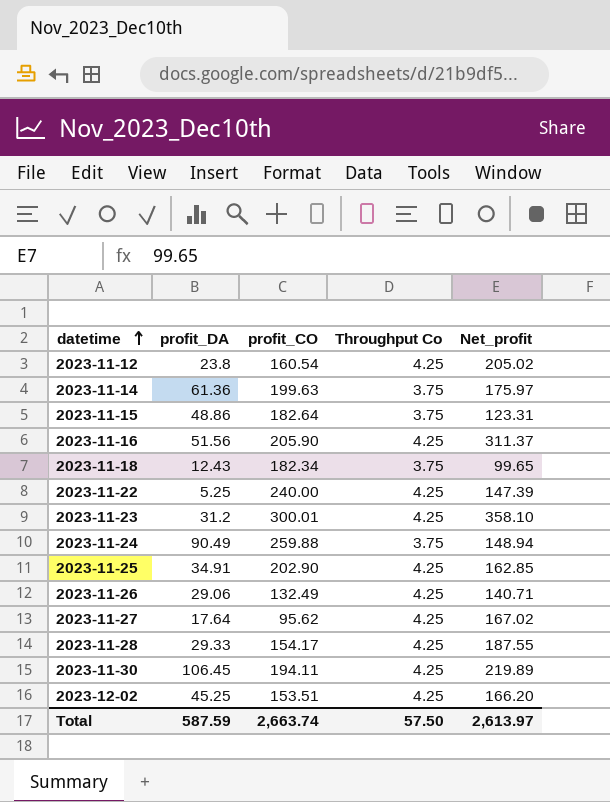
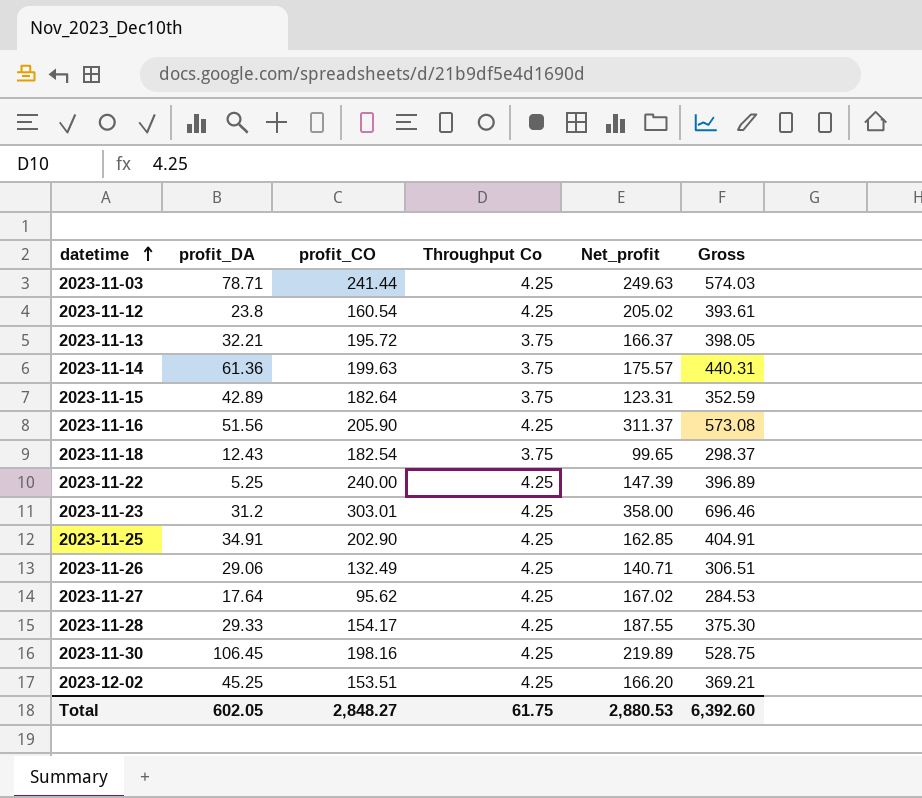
column Gross | formula: none -> [profit_DA] + [profit_CO] + [Throughput Co] + [Net_profit]
row 2023-11-24: 90.49 | 259.88 | 3.75 | 148.94 -> none
row 2023-11-03: none -> 78.71 | 241.44 | 4.25 | 249.63 | 574.03
row 2023-11-13: none -> 32.21 | 195.72 | 3.75 | 166.37 | 398.05
2023-11-14 | Net_profit: 175.97 -> 175.57
2023-11-15 | profit_DA: 48.86 -> 42.89
2023-11-18 | profit_CO: 182.34 -> 182.54
2023-11-23 | profit_CO: 300.01 -> 303.01
2023-11-23 | Net_profit: 358.10 -> 358.00
2023-11-30 | profit_CO: 194.11 -> 198.16
Total | profit_DA: 587.59 -> 602.05
Total | profit_CO: 2,663.74 -> 2,848.27
Total | Throughput Co: 57.50 -> 61.75
Total | Net_profit: 2,613.97 -> 2,880.53

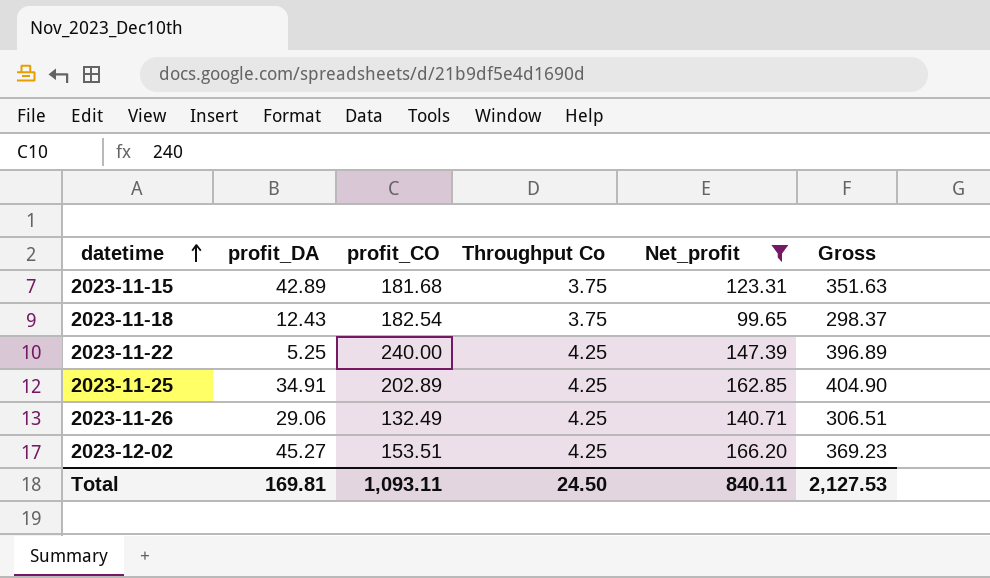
filter: none -> Net_profit <= 166.20
2023-11-15 | profit_CO: 182.64 -> 181.68
2023-11-15 | Gross: 352.59 -> 351.63
2023-11-25 | profit_CO: 202.90 -> 202.89
2023-11-25 | Gross: 404.91 -> 404.90
2023-12-02 | profit_DA: 45.25 -> 45.27
2023-12-02 | Gross: 369.21 -> 369.23
Total | profit_DA: 602.05 -> 169.81
Total | profit_CO: 2,848.27 -> 1,093.11
Total | Throughput Co: 61.75 -> 24.50
Total | Net_profit: 2,880.53 -> 840.11
Total | Gross: 6,392.60 -> 2,127.53

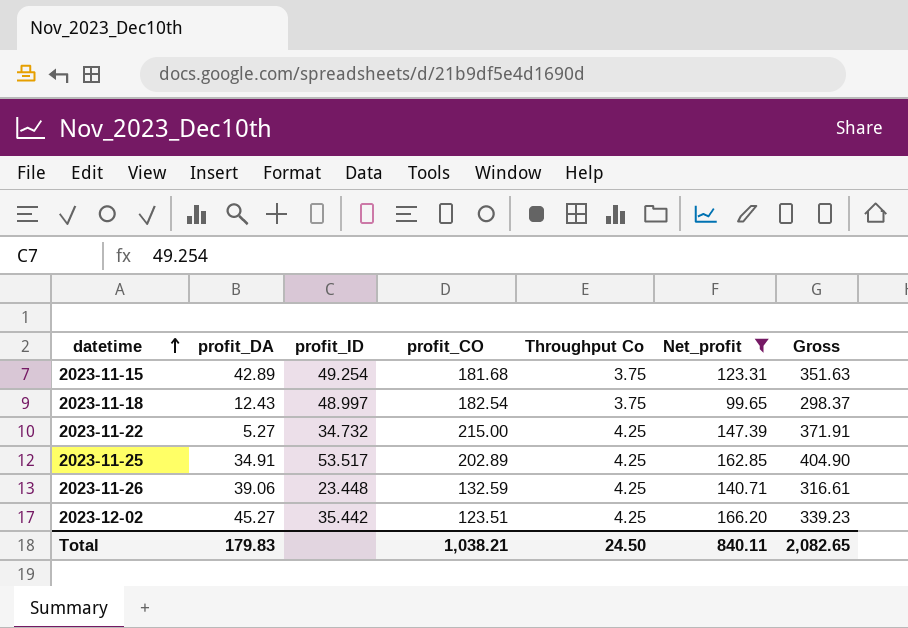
column profit_ID | position: none -> 3
2023-11-22 | profit_DA: 5.25 -> 5.27
2023-11-22 | profit_CO: 240.00 -> 215.00
2023-11-22 | Gross: 396.89 -> 371.91
2023-11-26 | profit_DA: 29.06 -> 39.06
2023-11-26 | profit_CO: 132.49 -> 132.59
2023-11-26 | Gross: 306.51 -> 316.61
2023-12-02 | profit_CO: 153.51 -> 123.51
2023-12-02 | Gross: 369.23 -> 339.23
Total | profit_DA: 169.81 -> 179.83
Total | profit_CO: 1,093.11 -> 1,038.21
Total | Gross: 2,127.53 -> 2,082.65

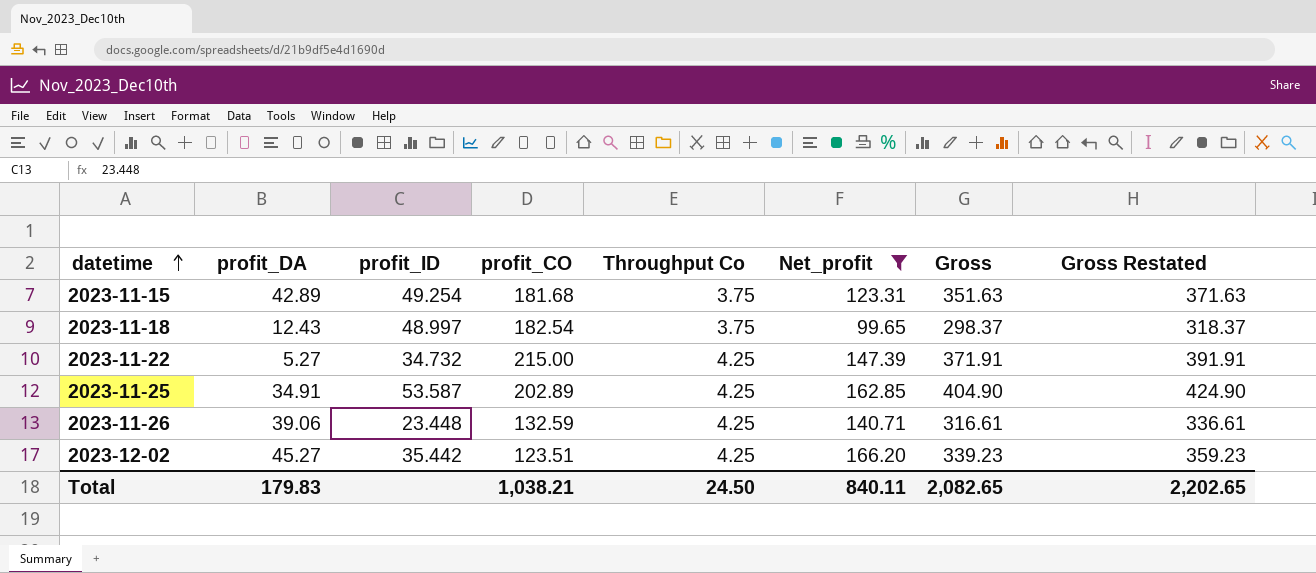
column Gross Restated | formula: none -> [Gross] + 20
2023-11-25 | profit_ID: 53.517 -> 53.587

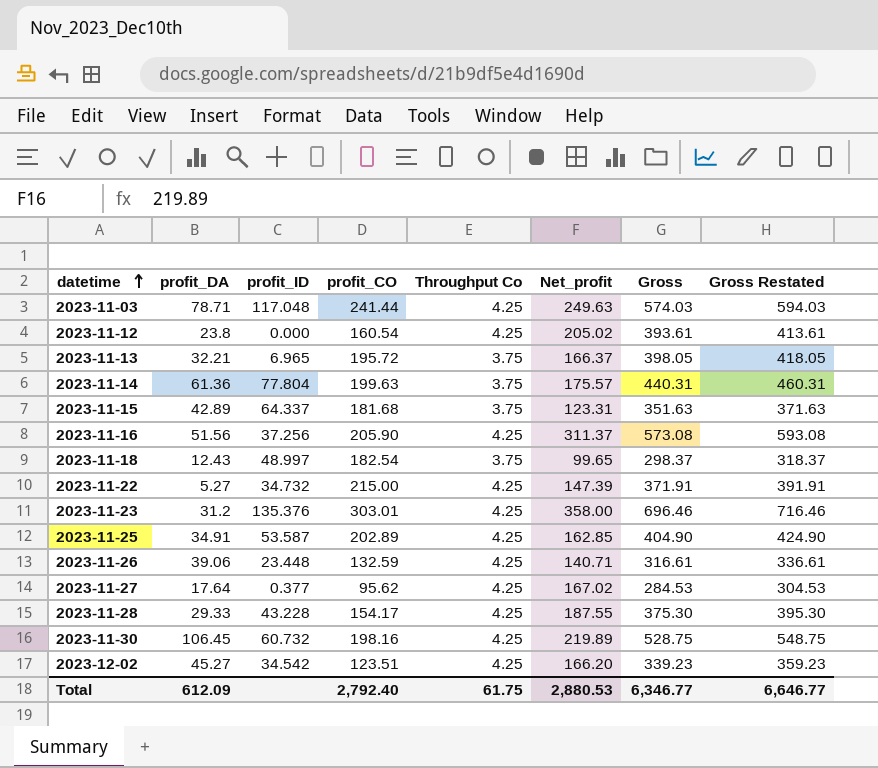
filter: Net_profit <= 166.20 -> none
2023-11-15 | profit_ID: 49.254 -> 64.337
2023-12-02 | profit_ID: 35.442 -> 34.542
Total | profit_DA: 179.83 -> 612.09
Total | profit_CO: 1,038.21 -> 2,792.40
Total | Throughput Co: 24.50 -> 61.75
Total | Net_profit: 840.11 -> 2,880.53
Total | Gross: 2,082.65 -> 6,346.77
Total | Gross Restated: 2,202.65 -> 6,646.77

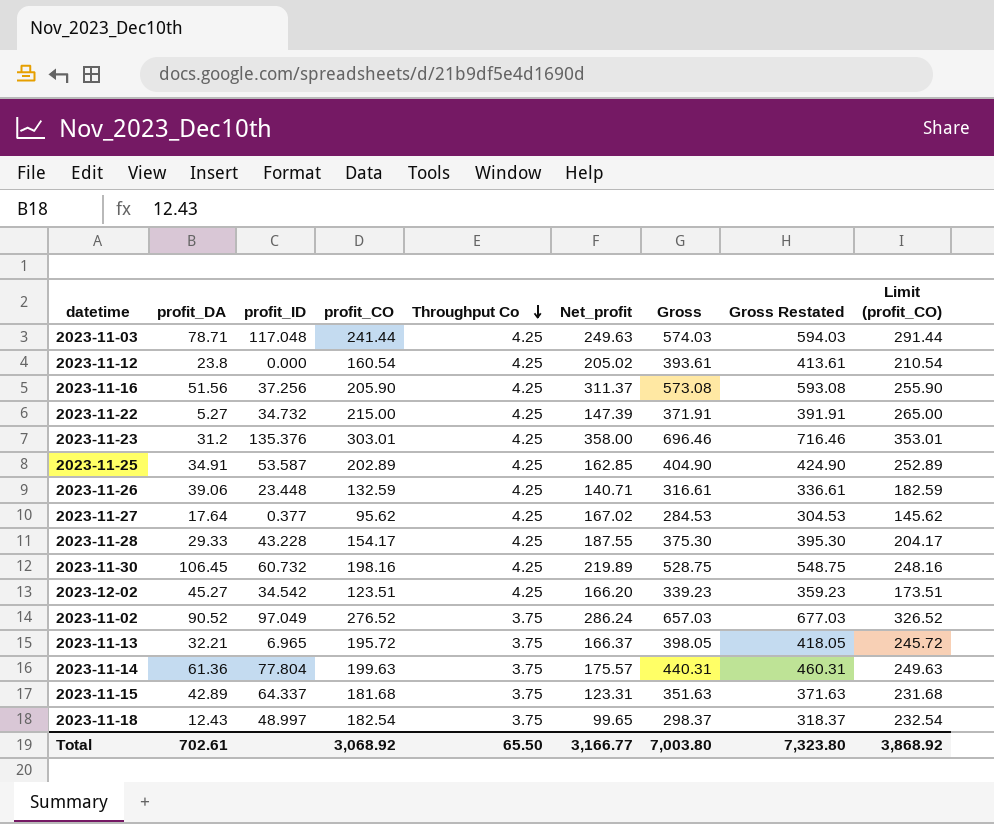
row order: datetime ascending -> Throughput Co descending
column Limit (profit_CO) | formula: none -> [profit_CO] + 50
row 2023-11-02: none -> 90.52 | 97.049 | 276.52 | 3.75 | 286.24 | 657.03 | 677.03 | 326.52
Total | profit_DA: 612.09 -> 702.61
Total | profit_CO: 2,792.40 -> 3,068.92
Total | Throughput Co: 61.75 -> 65.50
Total | Net_profit: 2,880.53 -> 3,166.77
Total | Gross: 6,346.77 -> 7,003.80
Total | Gross Restated: 6,646.77 -> 7,323.80

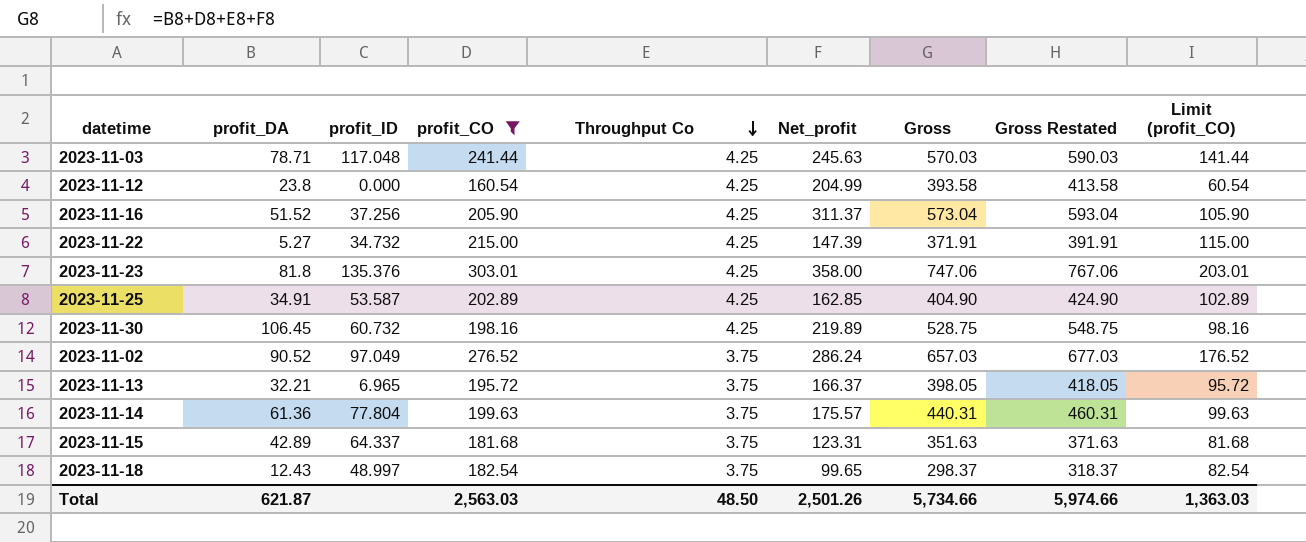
filter: none -> profit_CO >= 160.54
column Limit (profit_CO) | formula: [profit_CO] + 50 -> [profit_CO] - 100
2023-11-03 | Net_profit: 249.63 -> 245.63
2023-11-03 | Gross: 574.03 -> 570.03
2023-11-03 | Gross Restated: 594.03 -> 590.03
2023-11-12 | Net_profit: 205.02 -> 204.99
2023-11-12 | Gross: 393.61 -> 393.58
2023-11-12 | Gross Restated: 413.61 -> 413.58
2023-11-16 | profit_DA: 51.56 -> 51.52
2023-11-16 | Gross: 573.08 -> 573.04
2023-11-16 | Gross Restated: 593.08 -> 593.04
2023-11-23 | profit_DA: 31.2 -> 81.8
2023-11-23 | Gross: 696.46 -> 747.06
2023-11-23 | Gross Restated: 716.46 -> 767.06
Total | profit_DA: 702.61 -> 621.87
Total | profit_CO: 3,068.92 -> 2,563.03
Total | Throughput Co: 65.50 -> 48.50
Total | Net_profit: 3,166.77 -> 2,501.26
Total | Gross: 7,003.80 -> 5,734.66
Total | Gross Restated: 7,323.80 -> 5,974.66
Total | Limit (profit_CO): 3,868.92 -> 1,363.03

